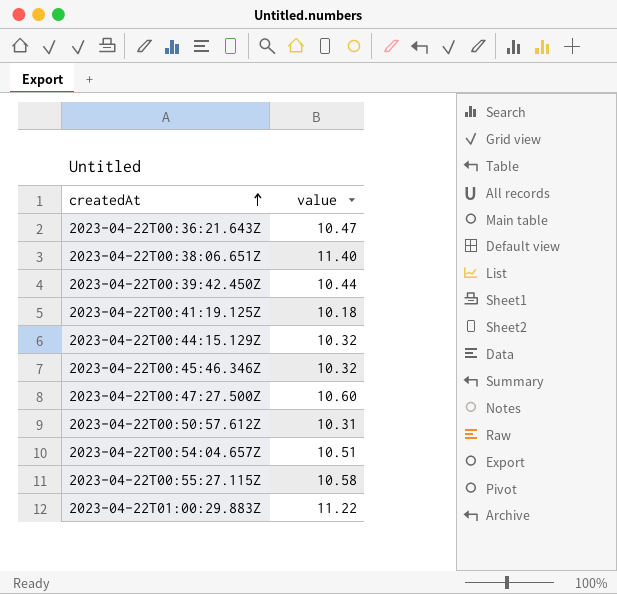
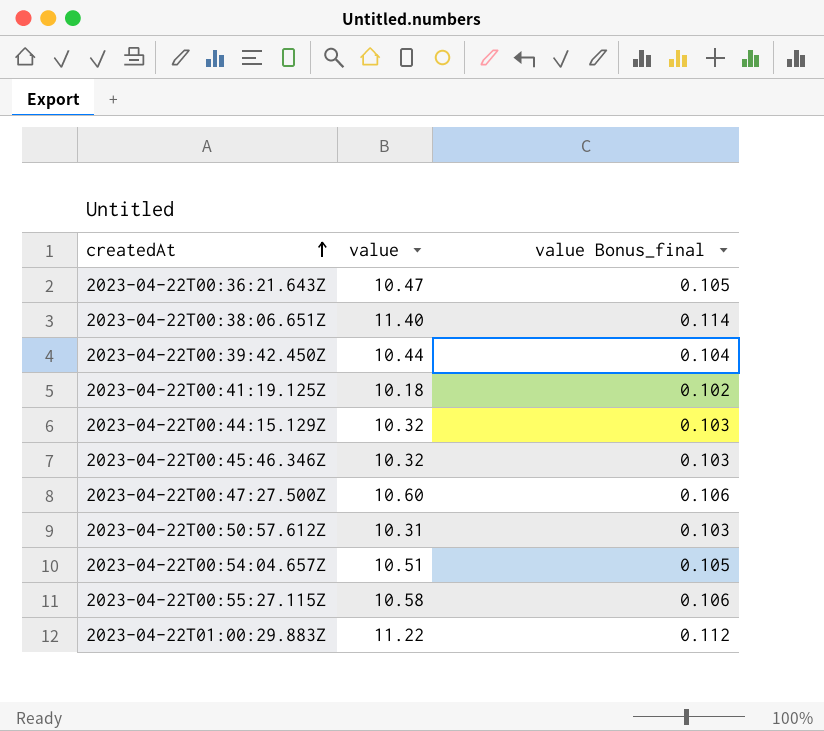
column value Bonus_final | formula: none -> [value] * 0.01

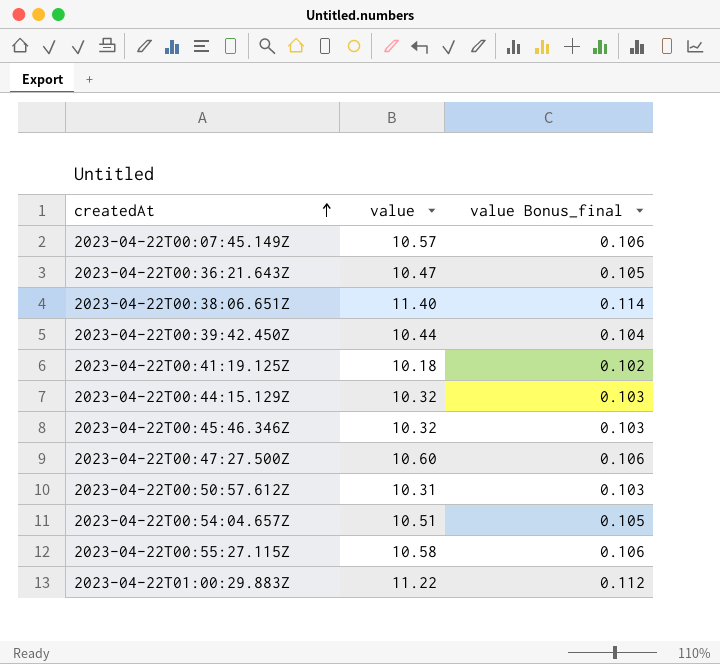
row 2023-04-22T00:07:45.149Z: none -> 10.57 | 0.106

